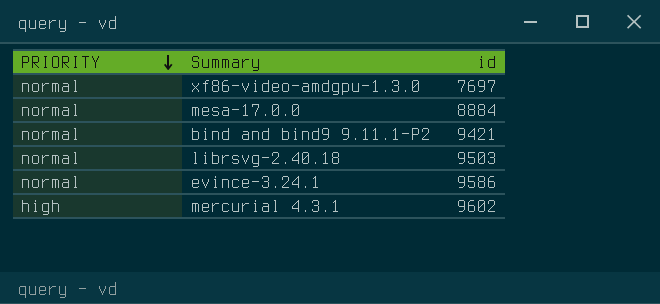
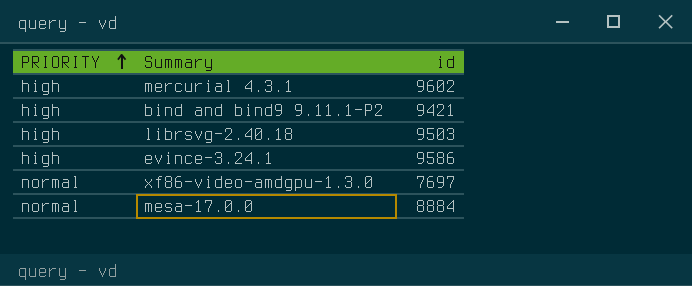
row order: PRIORITY descending -> PRIORITY ascending
bind and bind9 9.11.1-P2 | PRIORITY: normal -> high
librsvg-2.40.18 | PRIORITY: normal -> high
evince-3.24.1 | PRIORITY: normal -> high

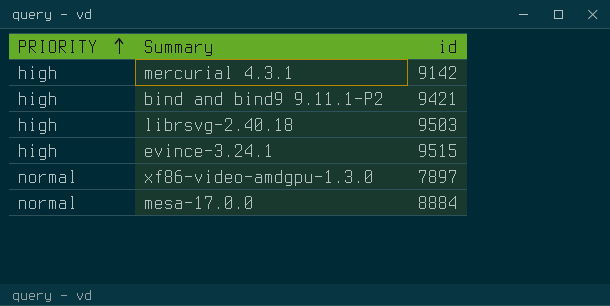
mercurial 4.3.1 | id: 9602 -> 9142
evince-3.24.1 | id: 9586 -> 9515
xf86-video-amdgpu-1.3.0 | id: 7697 -> 7897

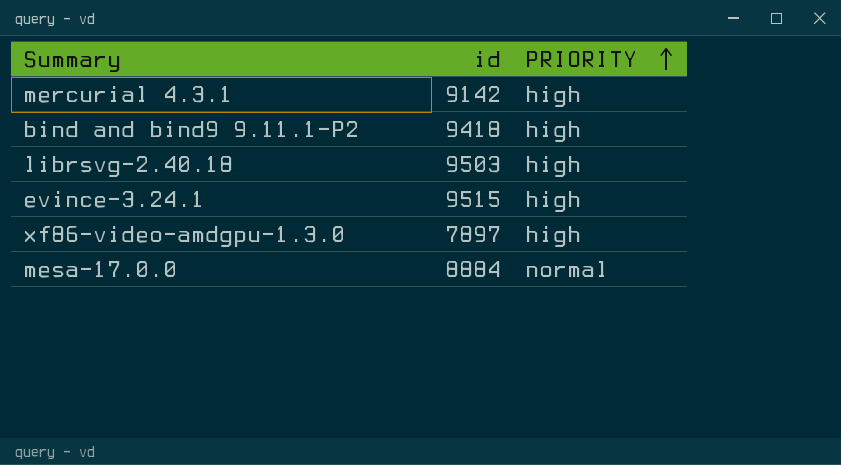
column PRIORITY | position: 1 -> 3
bind and bind9 9.11.1-P2 | id: 9421 -> 9418
xf86-video-amdgpu-1.3.0 | PRIORITY: normal -> high

